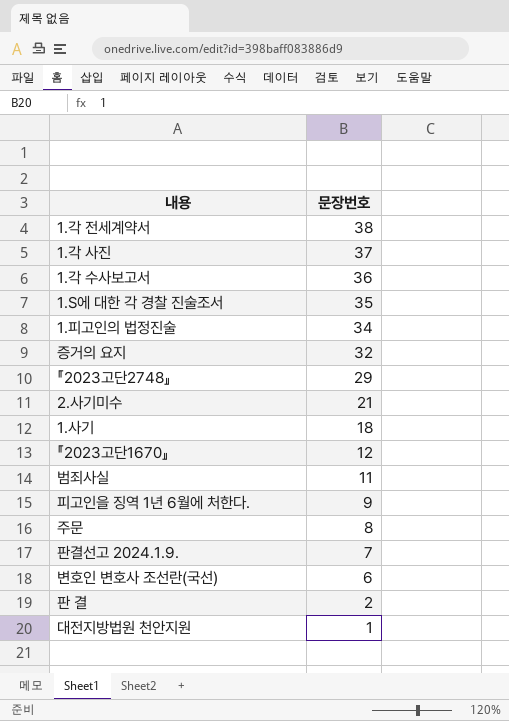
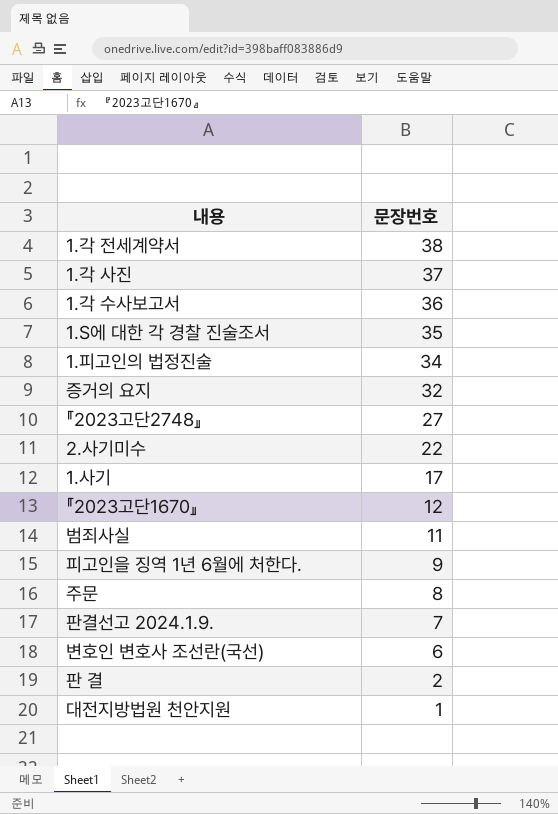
『2023고단2748』 | 문장번호: 29 -> 27
2.사기미수 | 문장번호: 21 -> 22
1.사기 | 문장번호: 18 -> 17

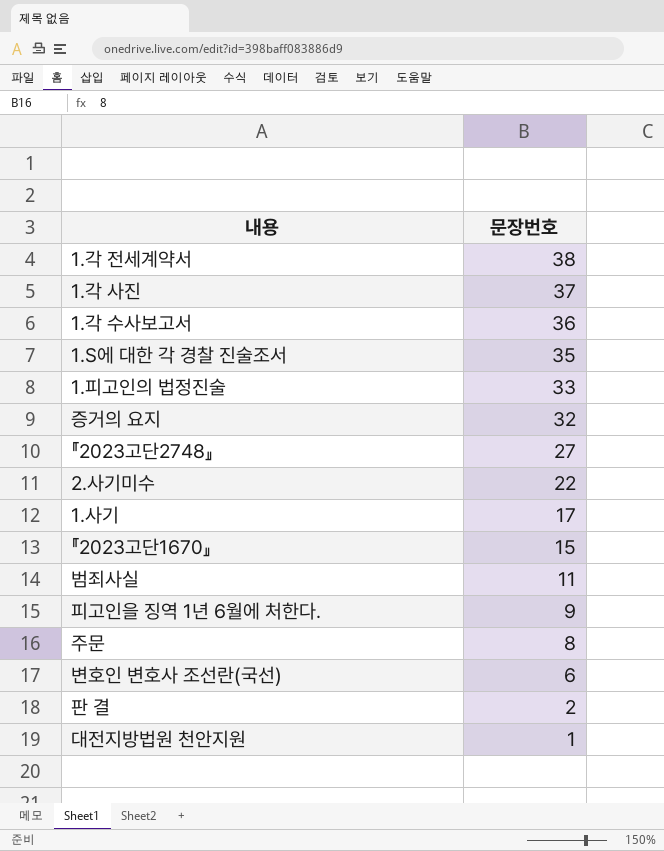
row 판결선고 2024.1.9.: 7 -> none
1.피고인의 법정진술 | 문장번호: 34 -> 33
『2023고단1670』 | 문장번호: 12 -> 15

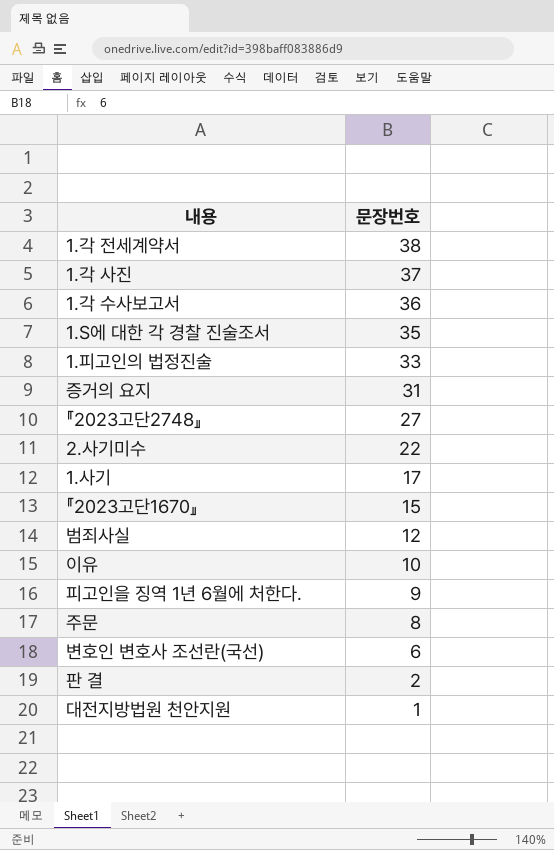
증거의 요지 | 문장번호: 32 -> 31
범죄사실 | 문장번호: 11 -> 12
row 이유: none -> 10

